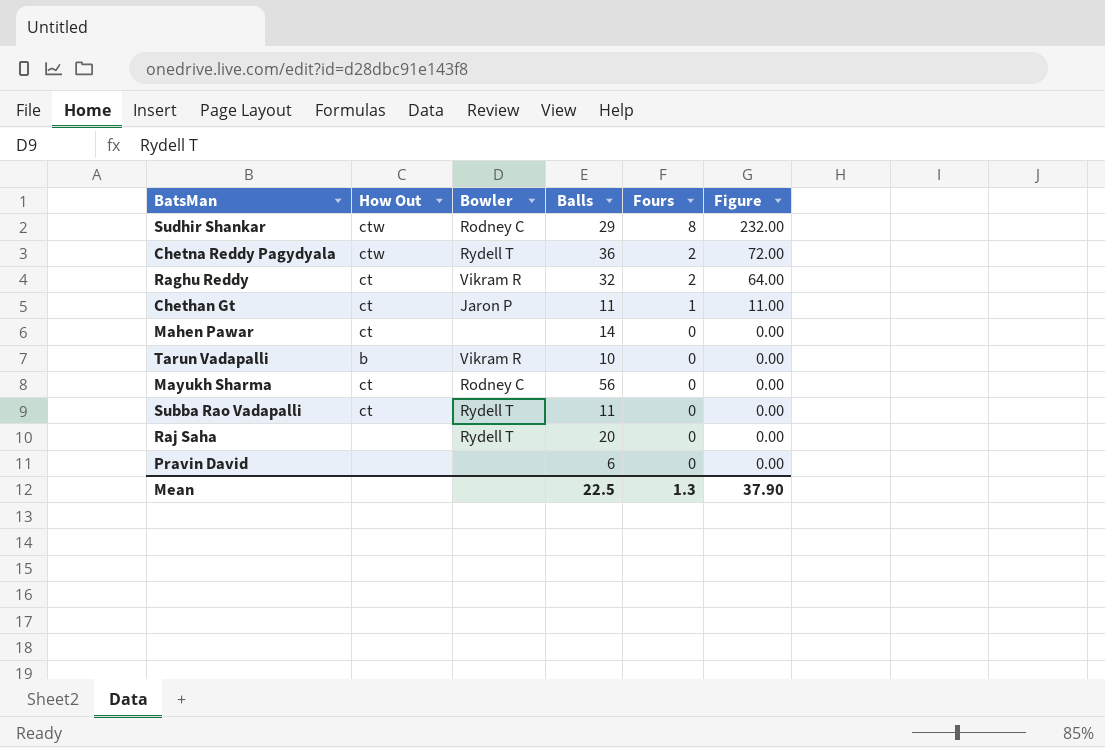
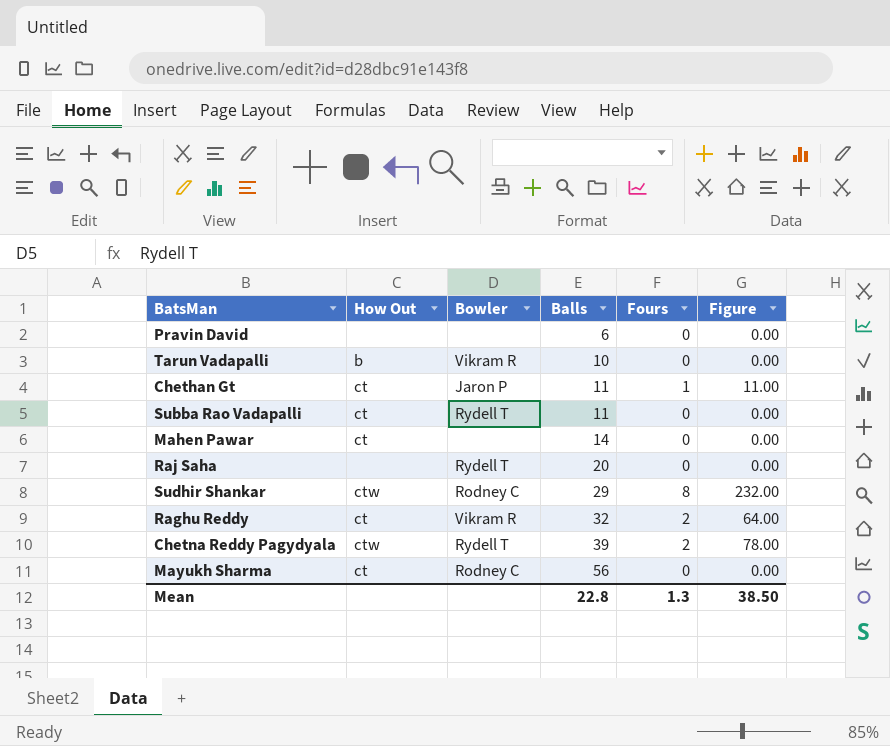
row order: Fours descending -> Balls ascending
Chetna Reddy Pagydyala | Balls: 36 -> 39
Chetna Reddy Pagydyala | Figure: 72.00 -> 78.00
Mean | Balls: 22.5 -> 22.8
Mean | Figure: 37.90 -> 38.50

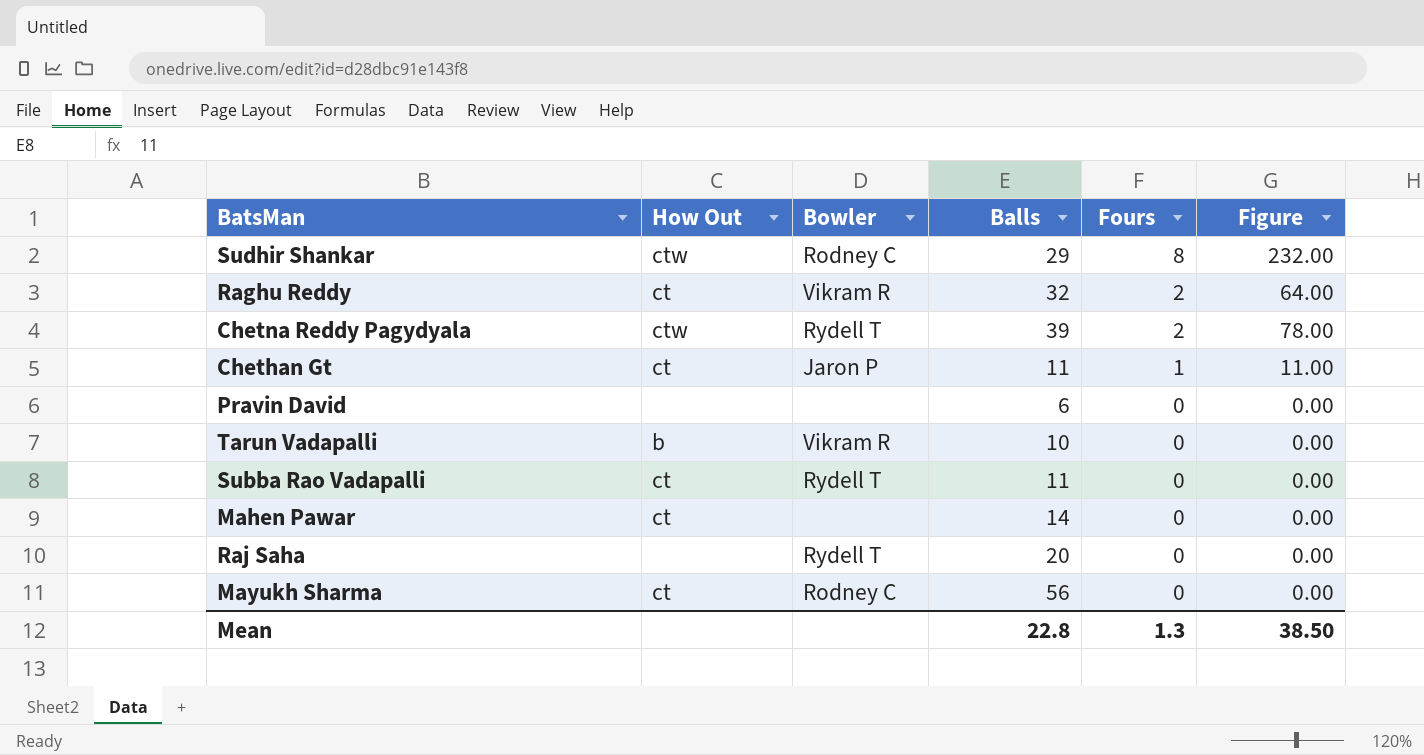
row order: Balls ascending -> Fours descending

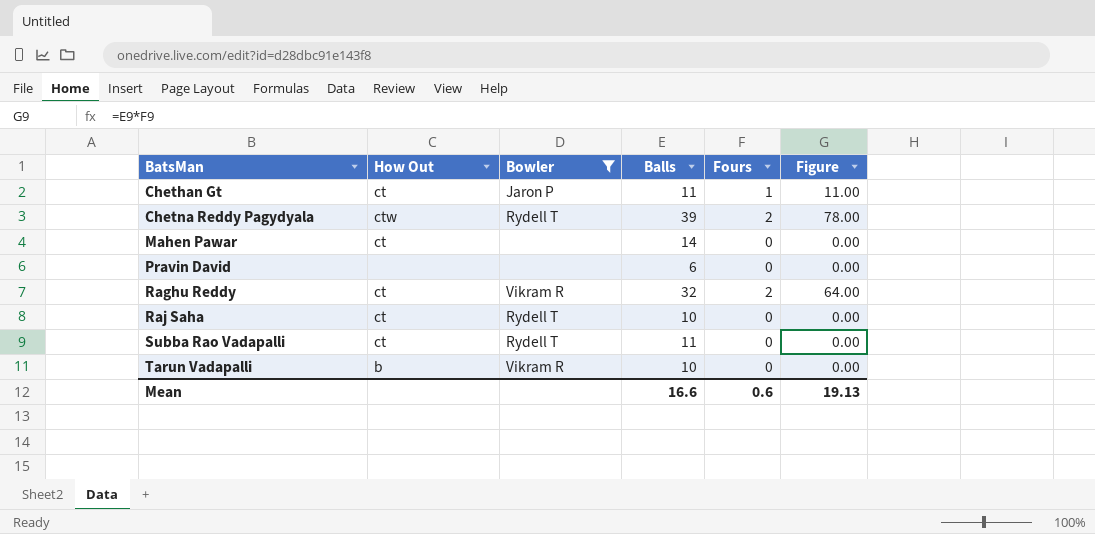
filter: none -> Bowler != Rodney C
row order: Fours descending -> BatsMan ascending
Raj Saha | How Out: none -> ct
Raj Saha | Balls: 20 -> 10
Mean | Balls: 22.8 -> 16.6
Mean | Fours: 1.3 -> 0.6
Mean | Figure: 38.50 -> 19.13

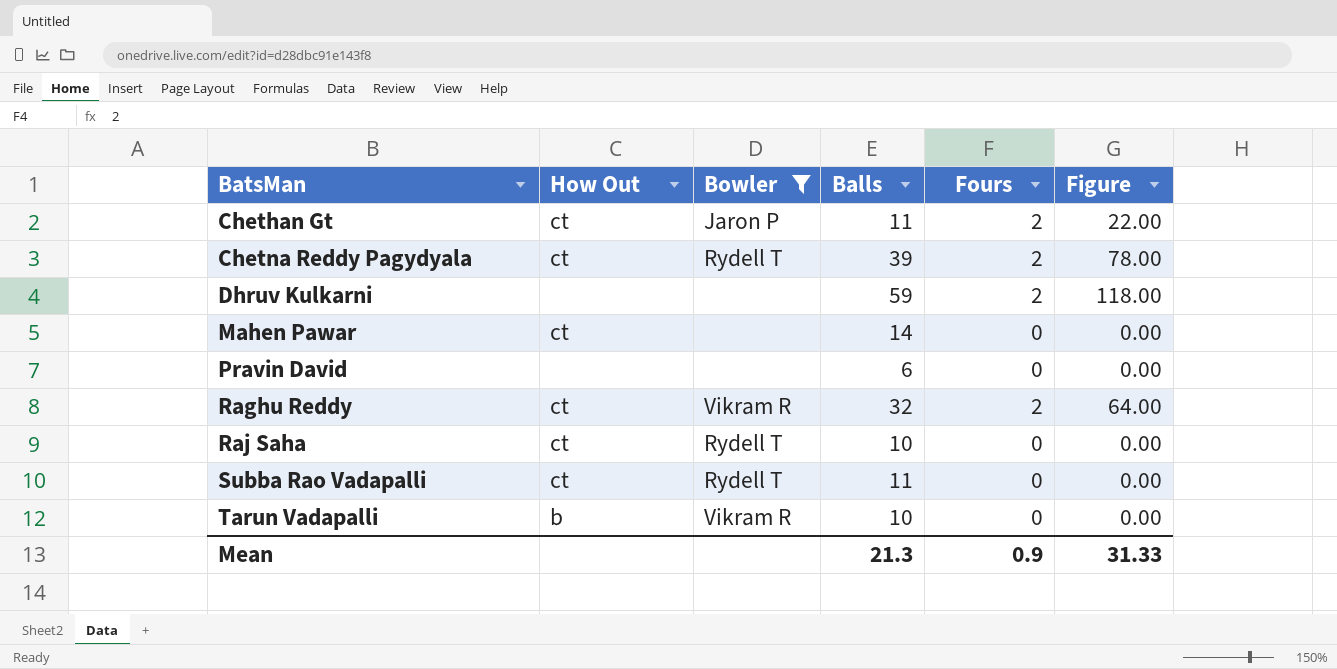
Chethan Gt | Fours: 1 -> 2
Chethan Gt | Figure: 11.00 -> 22.00
Chetna Reddy Pagydyala | How Out: ctw -> ct
row Dhruv Kulkarni: none -> none | none | 59 | 2 | 118.00
Mean | Balls: 16.6 -> 21.3
Mean | Fours: 0.6 -> 0.9
Mean | Figure: 19.13 -> 31.33

